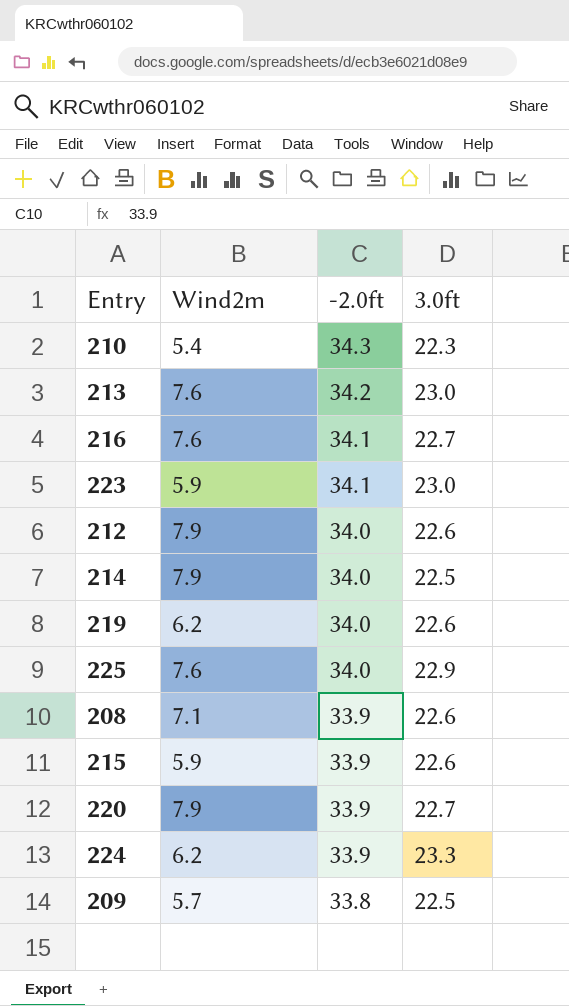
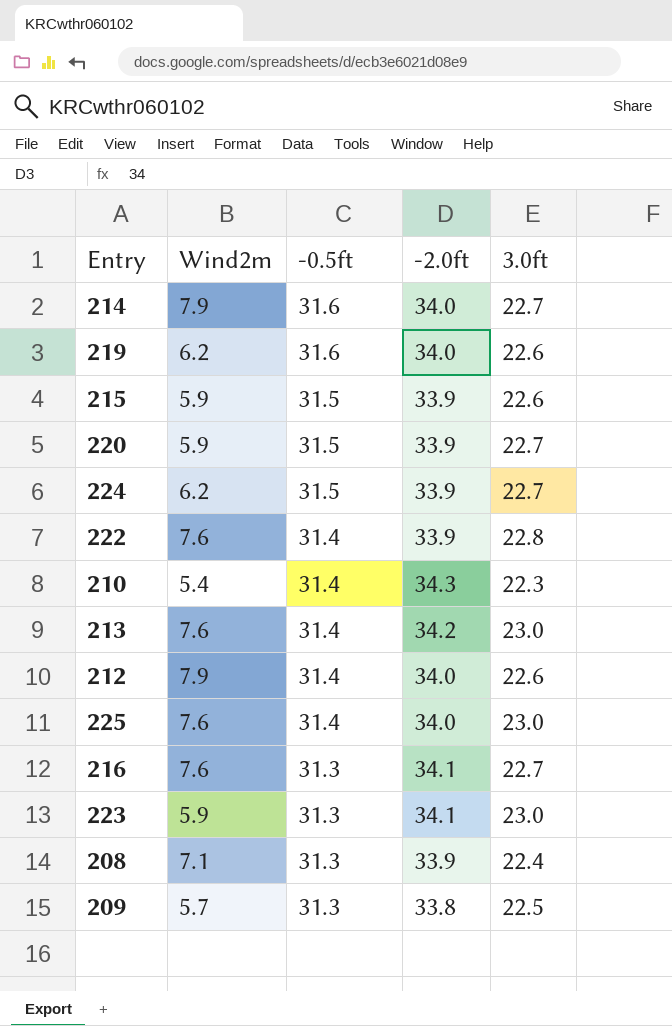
row order: -2.0ft descending -> -0.5ft descending
column -0.5ft | position: none -> 3
214 | 3.0ft: 22.5 -> 22.7
220 | Wind2m: 7.9 -> 5.9
224 | 3.0ft: 23.3 -> 22.7
row 222: none -> 7.6 | 31.4 | 33.9 | 22.8
225 | 3.0ft: 22.9 -> 23.0
208 | 3.0ft: 22.6 -> 22.4

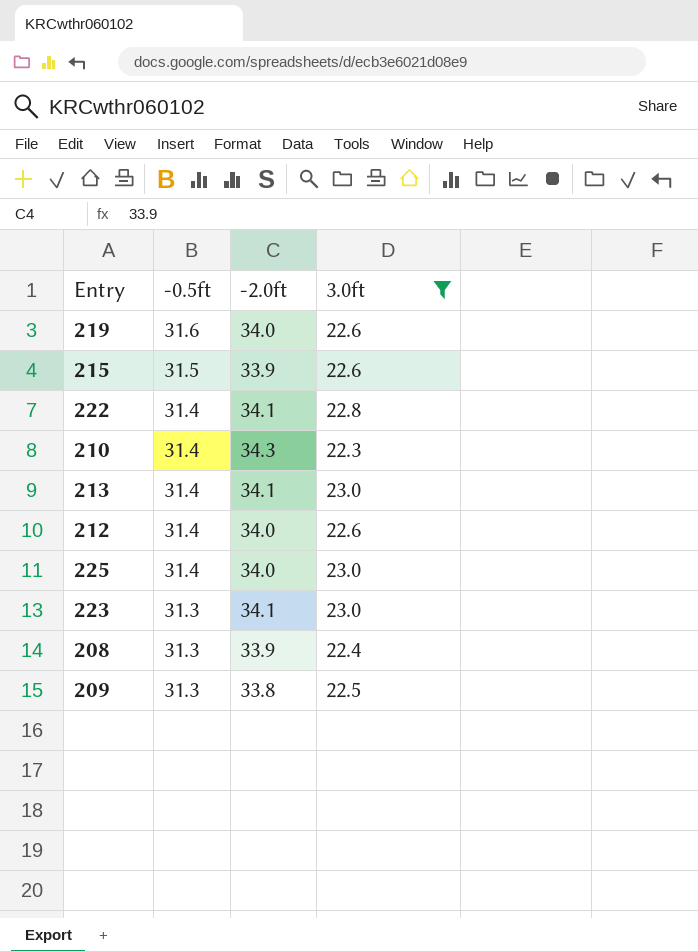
filter: none -> 3.0ft != 22.7
column Wind2m | position: 2 -> none
222 | -2.0ft: 33.9 -> 34.1
213 | -2.0ft: 34.2 -> 34.1

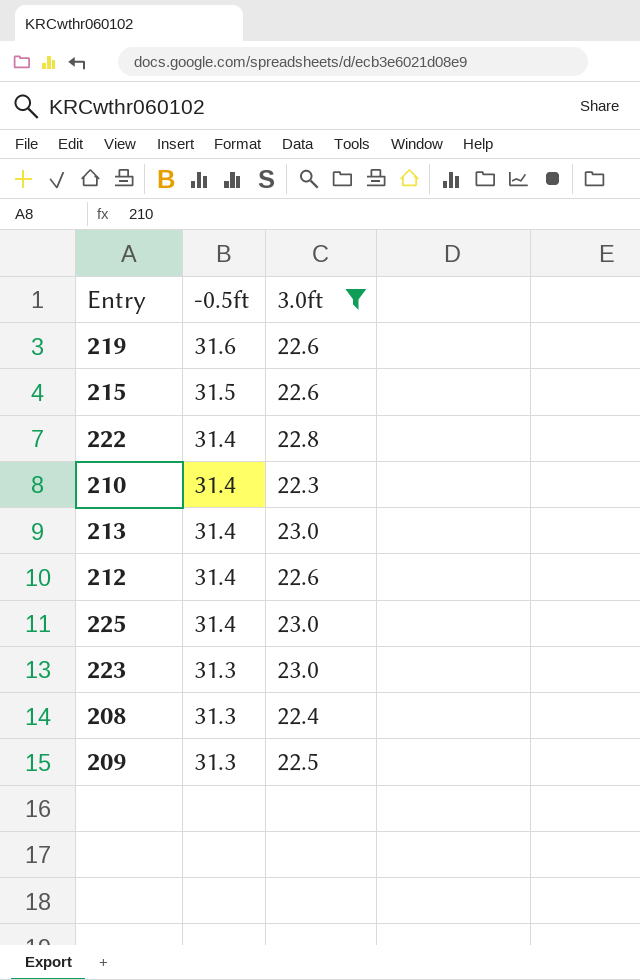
column -2.0ft | position: 3 -> none

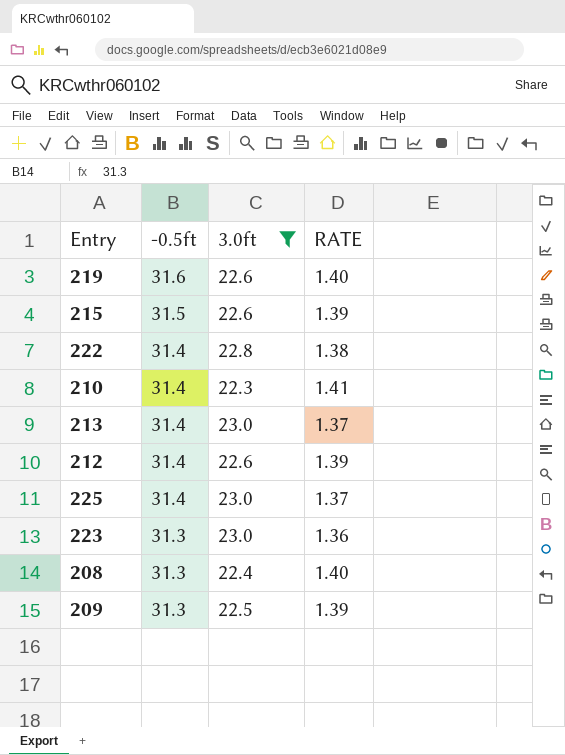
column RATE | formula: none -> [-0.5ft] / [3.0ft]

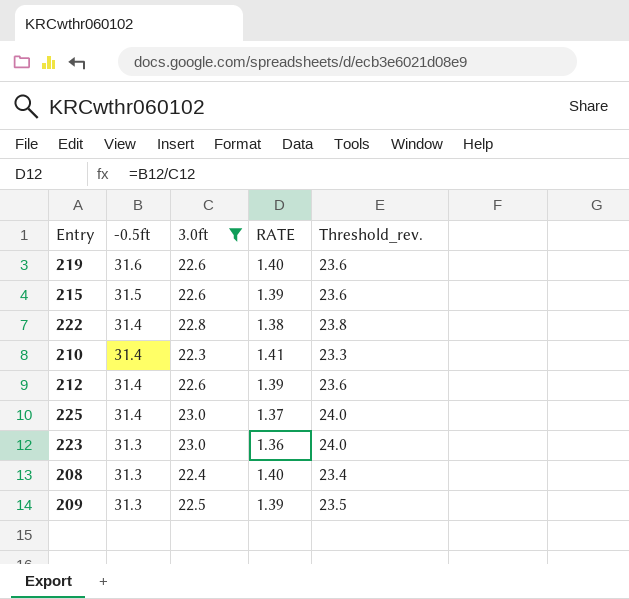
column Threshold_rev. | formula: none -> [3.0ft] + 1
row 213: 31.4 | 23.0 | 1.37 -> none

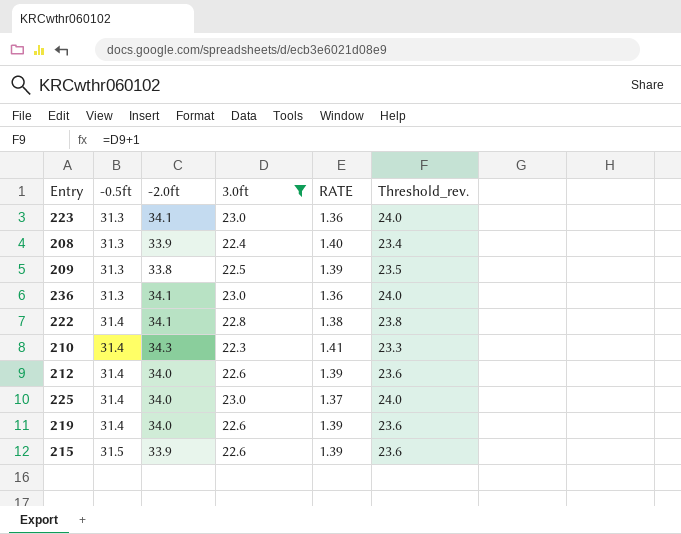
row order: -0.5ft descending -> -0.5ft ascending
column -2.0ft | position: none -> 3
row 236: none -> 31.3 | 34.1 | 23.0 | 1.36 | 24.0
219 | -0.5ft: 31.6 -> 31.4
219 | RATE: 1.40 -> 1.39

